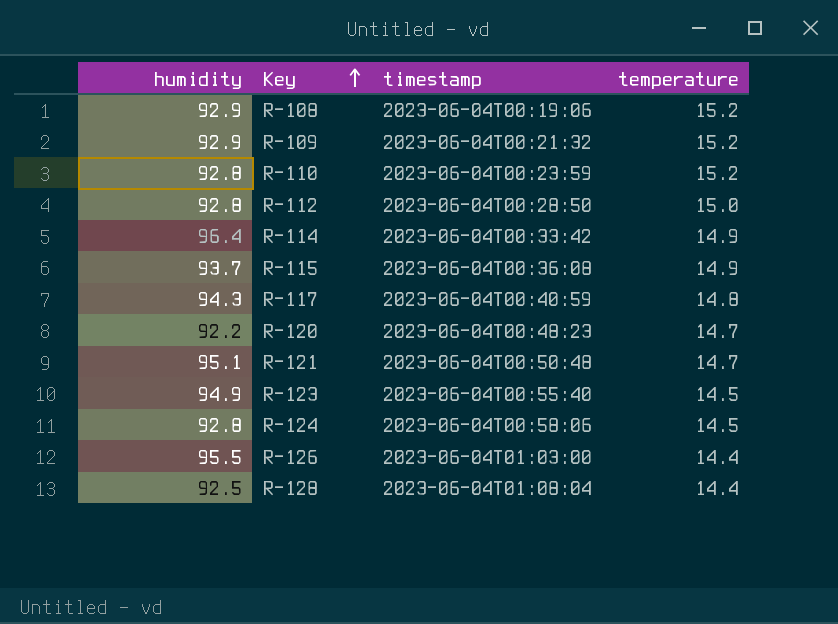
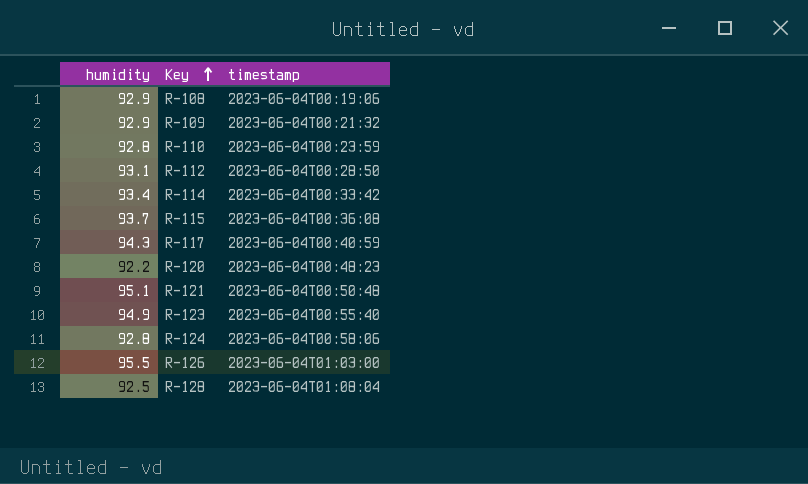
column temperature | position: 4 -> none
R-112 | humidity: 92.8 -> 93.1
R-114 | humidity: 96.4 -> 93.4

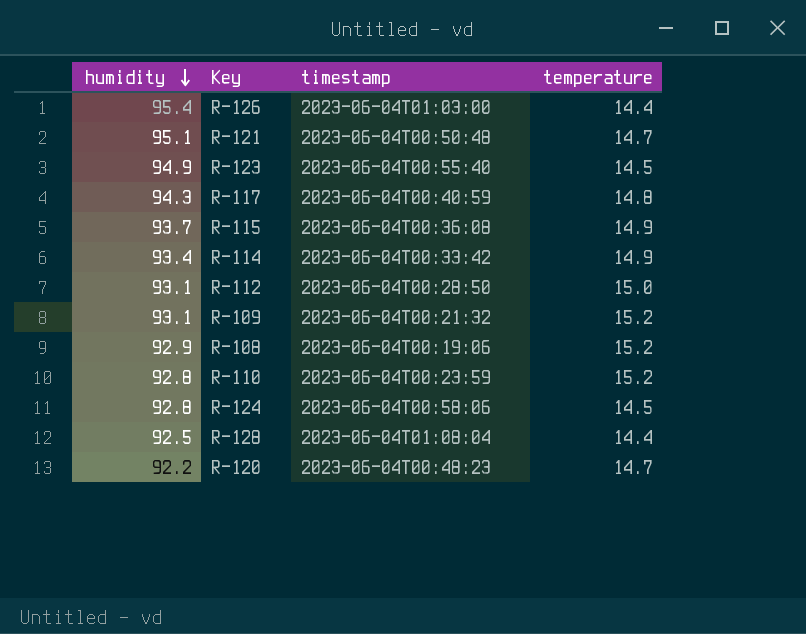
row order: Key ascending -> humidity descending
column temperature | position: none -> 4
R-126 | humidity: 95.5 -> 95.4
R-109 | humidity: 92.9 -> 93.1

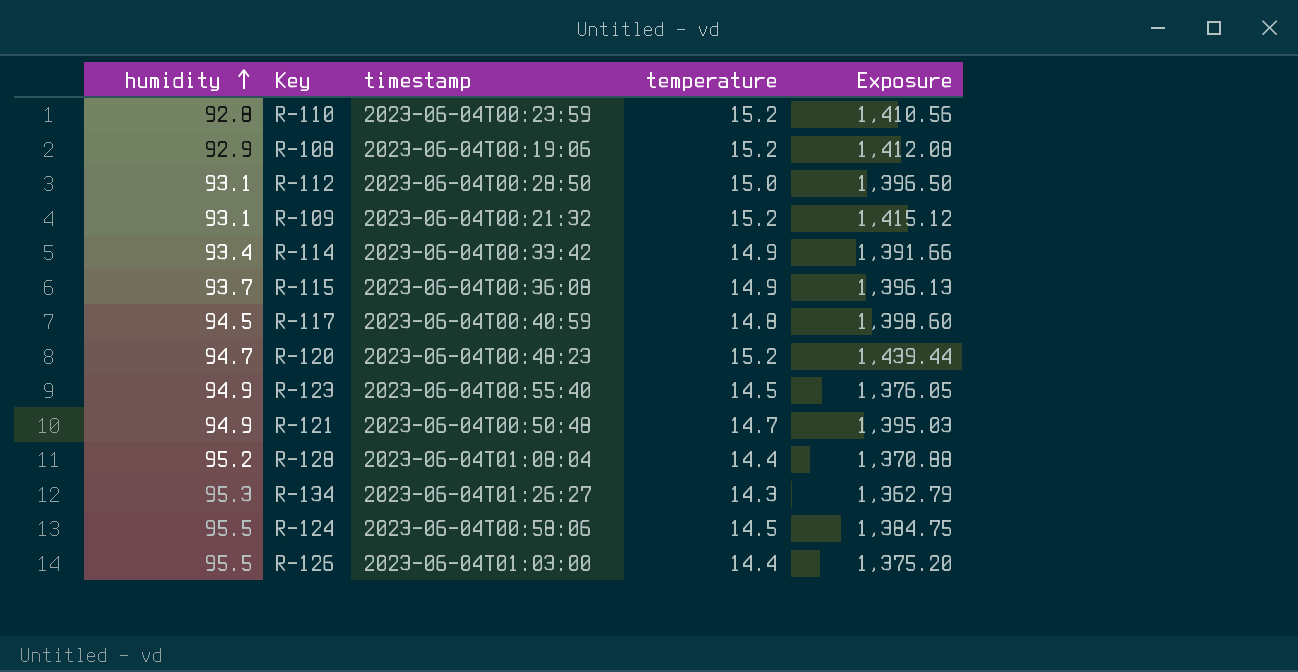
row order: humidity descending -> humidity ascending
column Exposure | formula: none -> [humidity] * [temperature]
R-117 | humidity: 94.3 -> 94.5
R-120 | humidity: 92.2 -> 94.7
R-120 | temperature: 14.7 -> 15.2
R-121 | humidity: 95.1 -> 94.9
R-128 | humidity: 92.5 -> 95.2
row R-134: none -> 95.3 | 2023-06-04T01:26:27 | 14.3 | 1,362.79
R-124 | humidity: 92.8 -> 95.5
R-126 | humidity: 95.4 -> 95.5

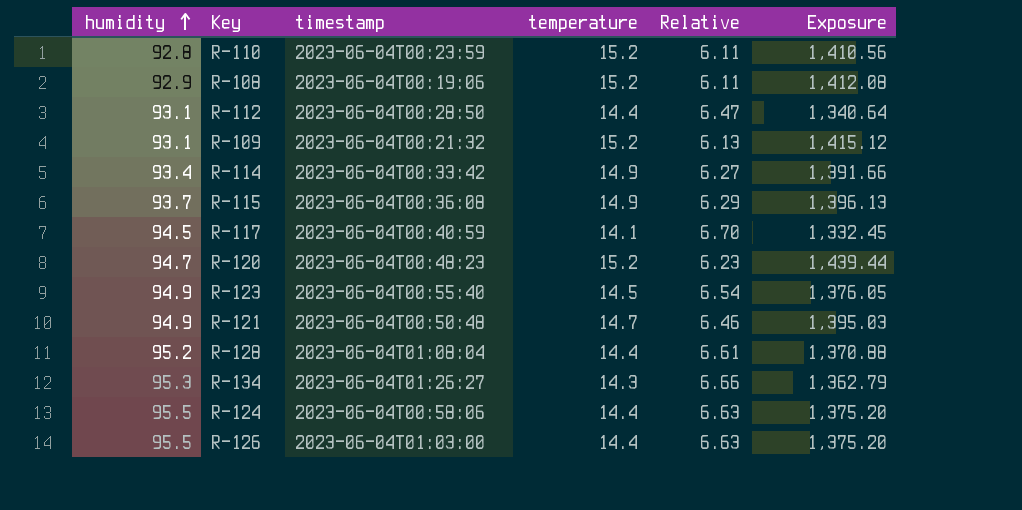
column Relative | formula: none -> [humidity] / [temperature]
R-112 | temperature: 15.0 -> 14.4
R-112 | Exposure: 1,396.50 -> 1,340.64
R-117 | temperature: 14.8 -> 14.1
R-117 | Exposure: 1,398.60 -> 1,332.45
R-124 | temperature: 14.5 -> 14.4
R-124 | Exposure: 1,384.75 -> 1,375.20

